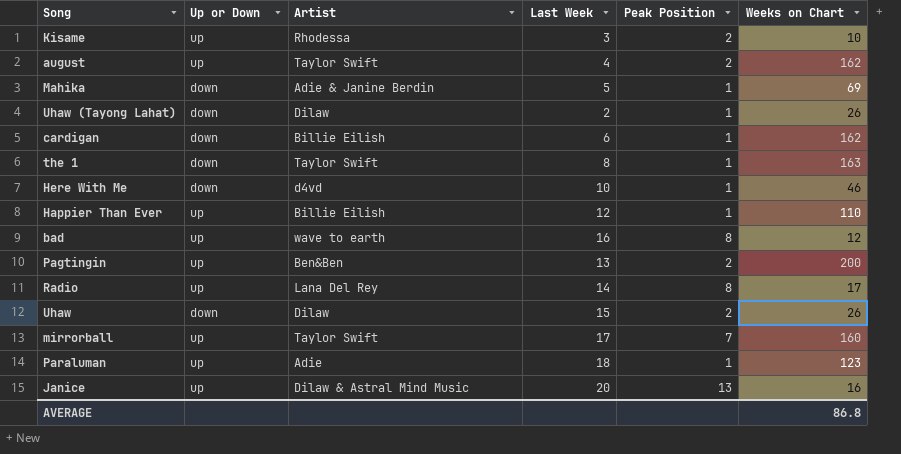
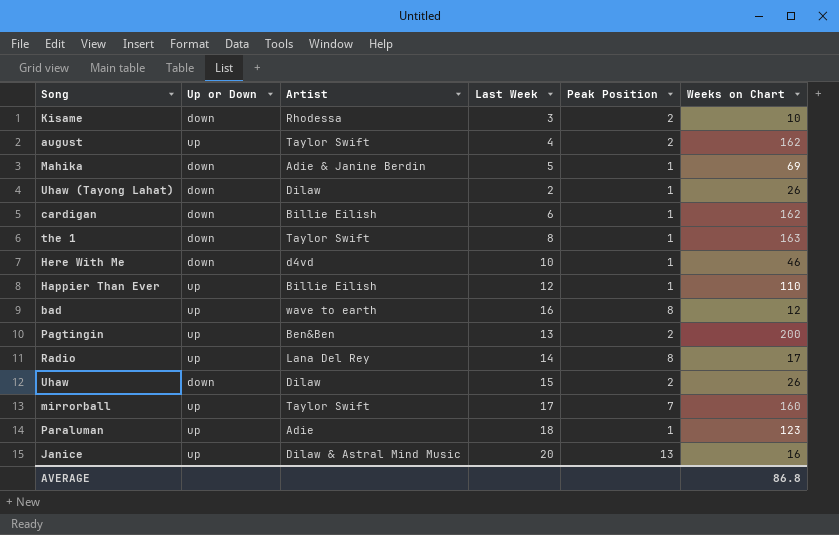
Kisame | Up or Down: up -> down

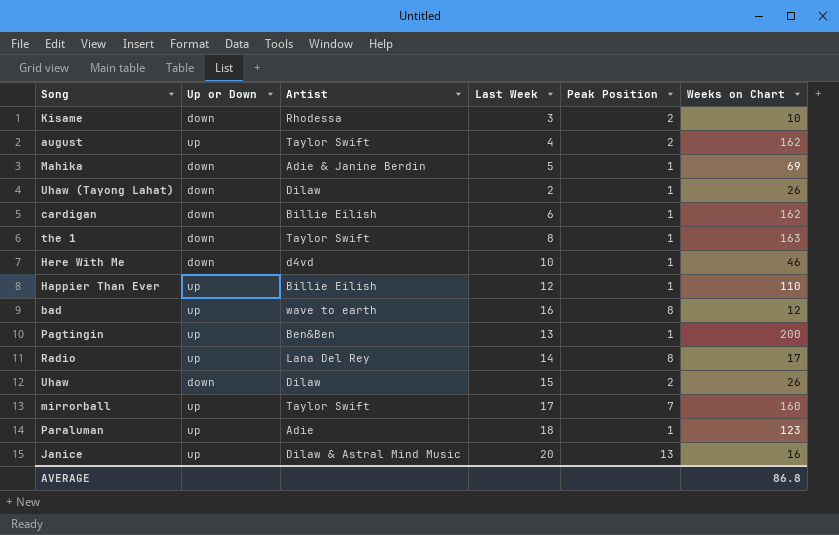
Pagtingin | Peak Position: 2 -> 1

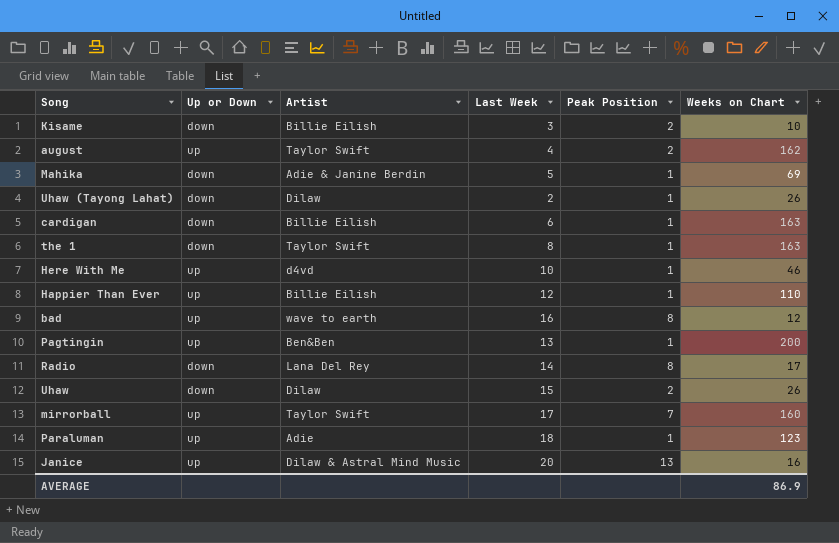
Kisame | Artist: Rhodessa -> Billie Eilish
cardigan | Weeks on Chart: 162 -> 163
Here With Me | Up or Down: down -> up
Radio | Up or Down: up -> down
AVERAGE | Weeks on Chart: 86.8 -> 86.9

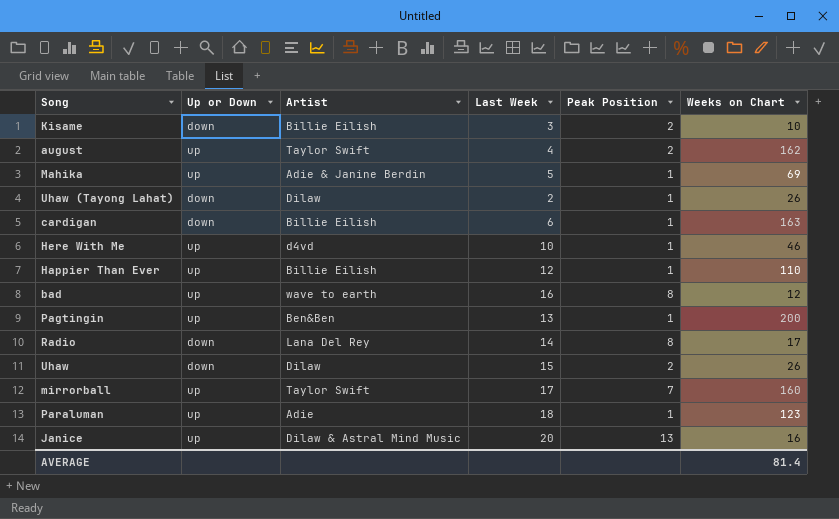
row the 1: down | Taylor Swift | 8 | 1 | 163 -> none
Mahika | Up or Down: down -> up
AVERAGE | Weeks on Chart: 86.9 -> 81.4

